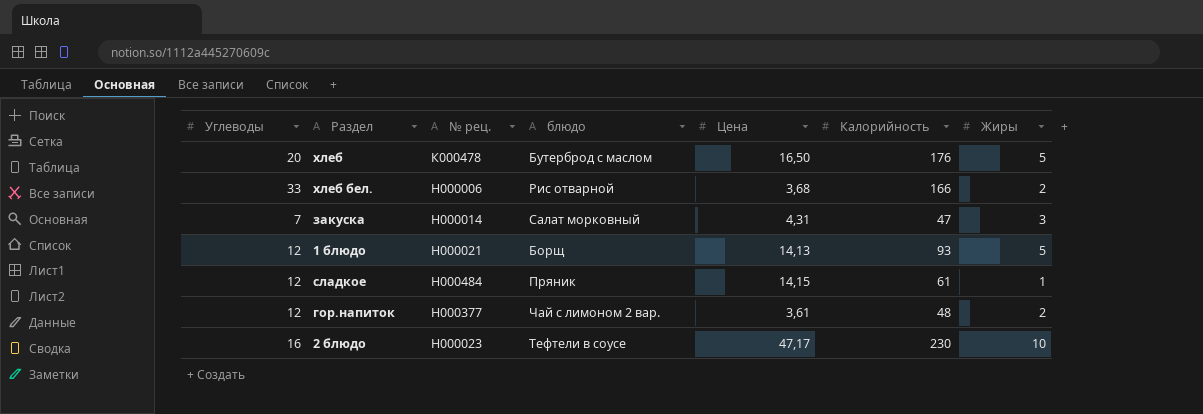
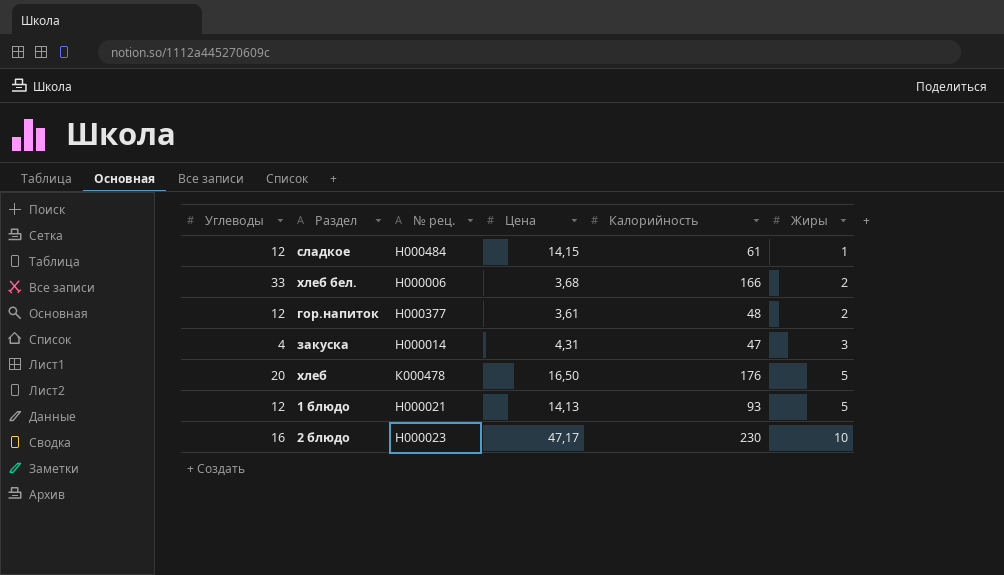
row order: none -> Жиры ascending
column блюдо | position: 4 -> none
закуска | Углеводы: 7 -> 4

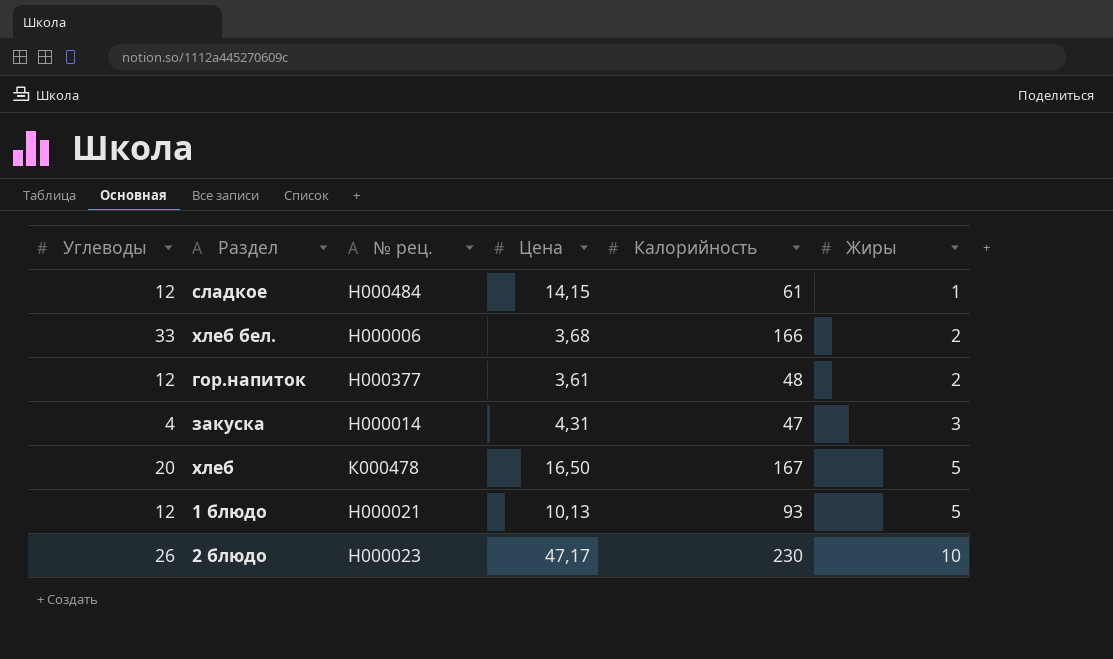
хлеб | Калорийность: 176 -> 167
1 блюдо | Цена: 14,13 -> 10,13
2 блюдо | Углеводы: 16 -> 26

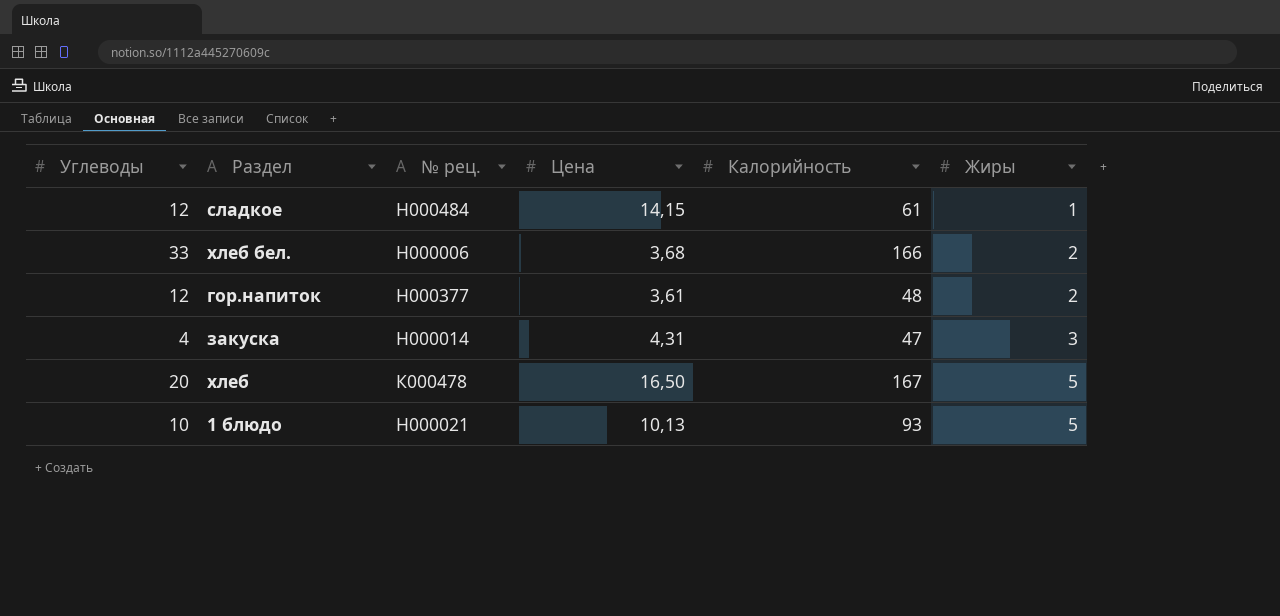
row 2 блюдо: 26 | Н000023 | 47,17 | 230 | 10 -> none
1 блюдо | Углеводы: 12 -> 10

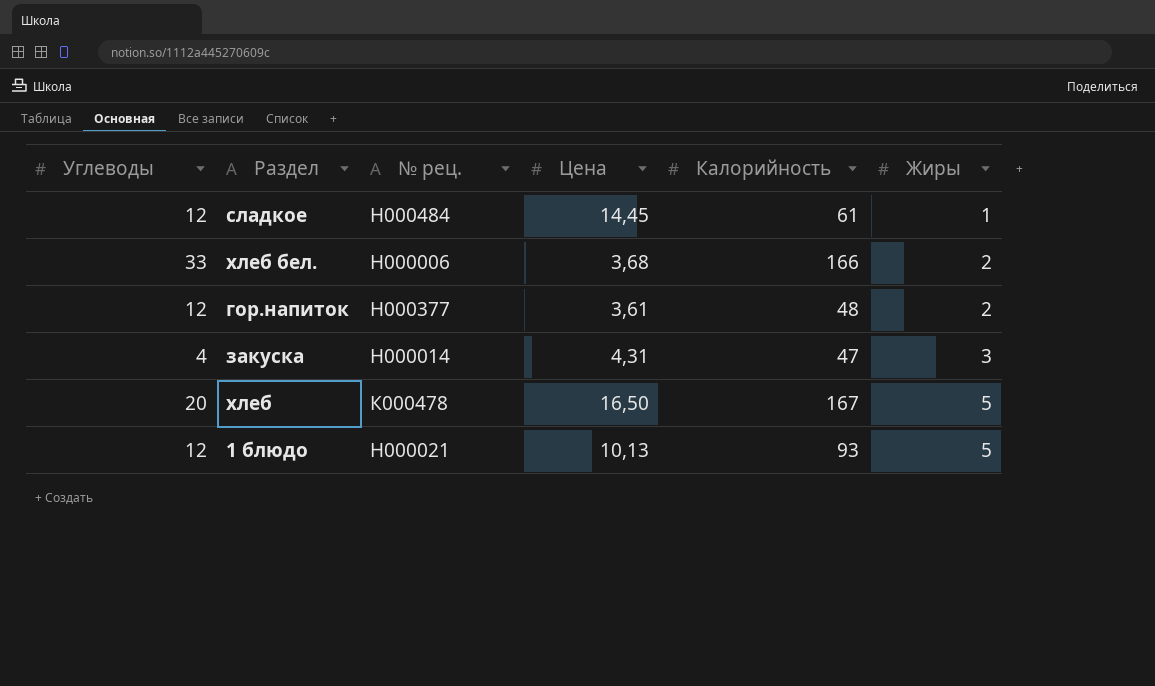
сладкое | Цена: 14,15 -> 14,45
1 блюдо | Углеводы: 10 -> 12

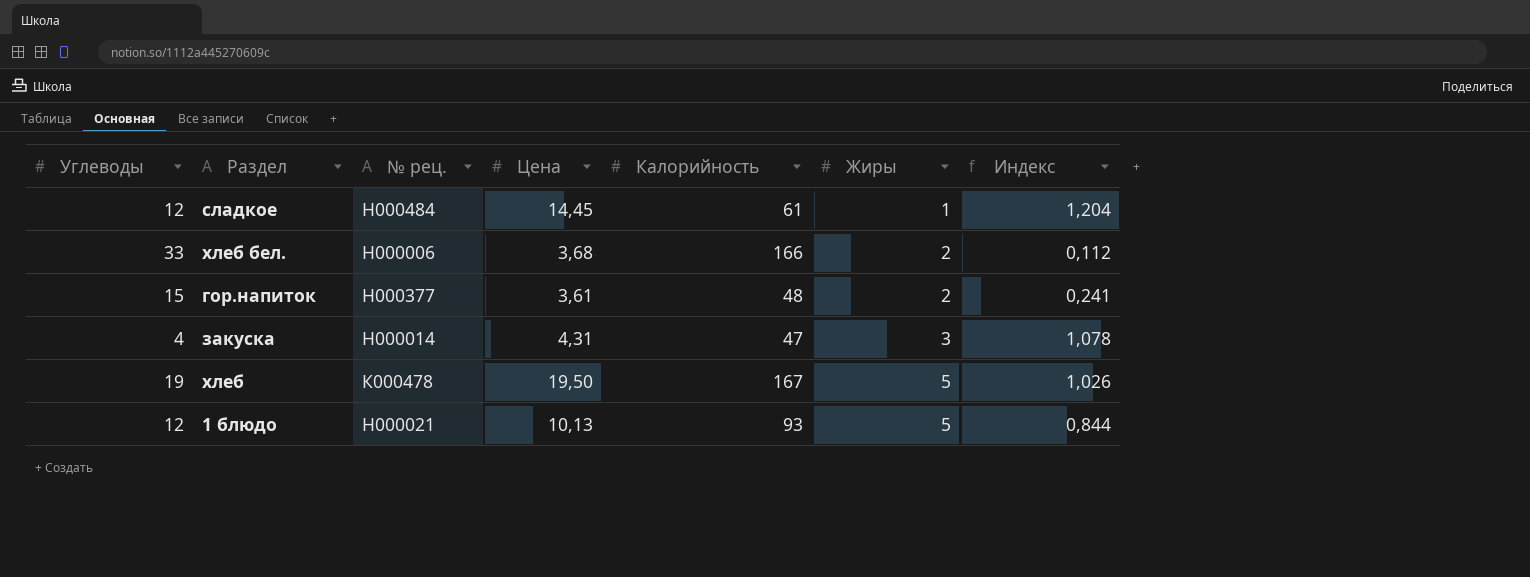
column Индекс | formula: none -> [Цена] / [Углеводы]
гор.напиток | Углеводы: 12 -> 15
хлеб | Углеводы: 20 -> 19
хлеб | Цена: 16,50 -> 19,50

